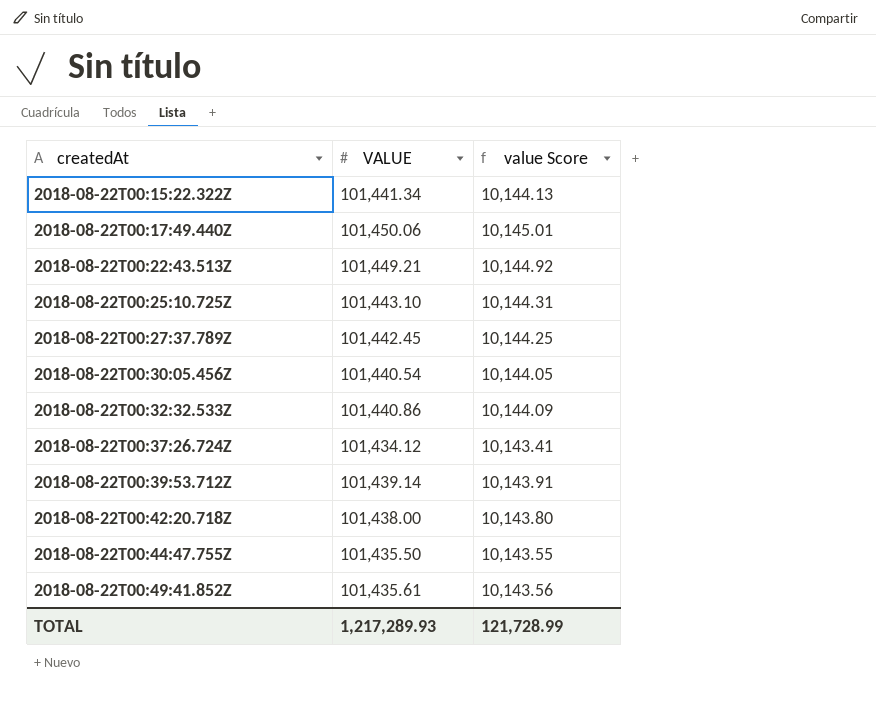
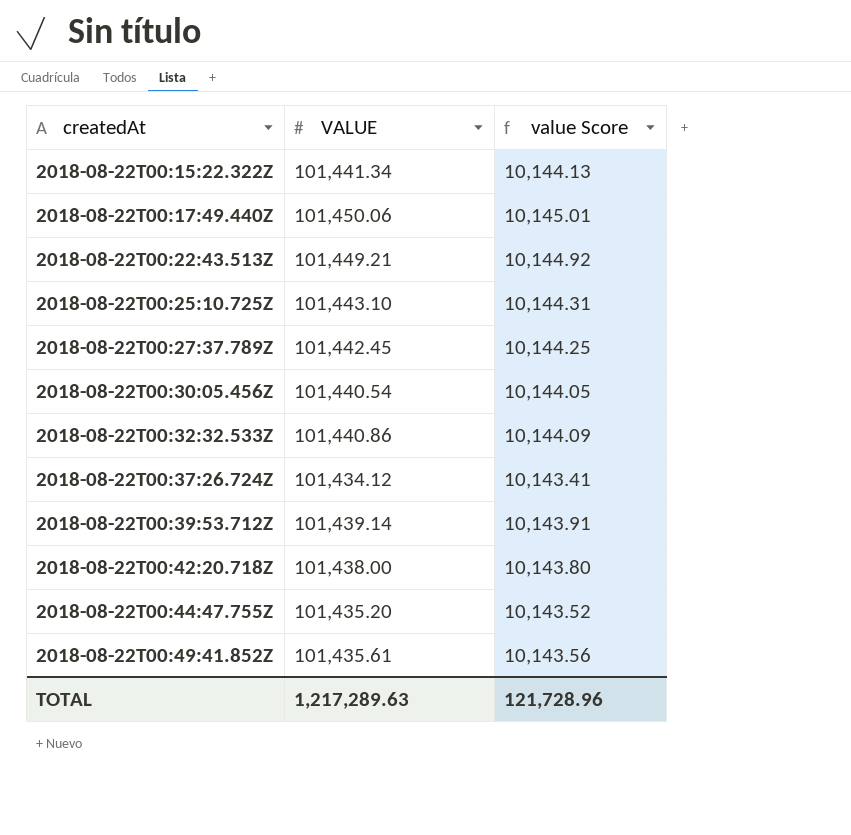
2018-08-22T00:44:47.755Z | VALUE: 101,435.50 -> 101,435.20
2018-08-22T00:44:47.755Z | value Score: 10,143.55 -> 10,143.52
TOTAL | VALUE: 1,217,289.93 -> 1,217,289.63
TOTAL | value Score: 121,728.99 -> 121,728.96

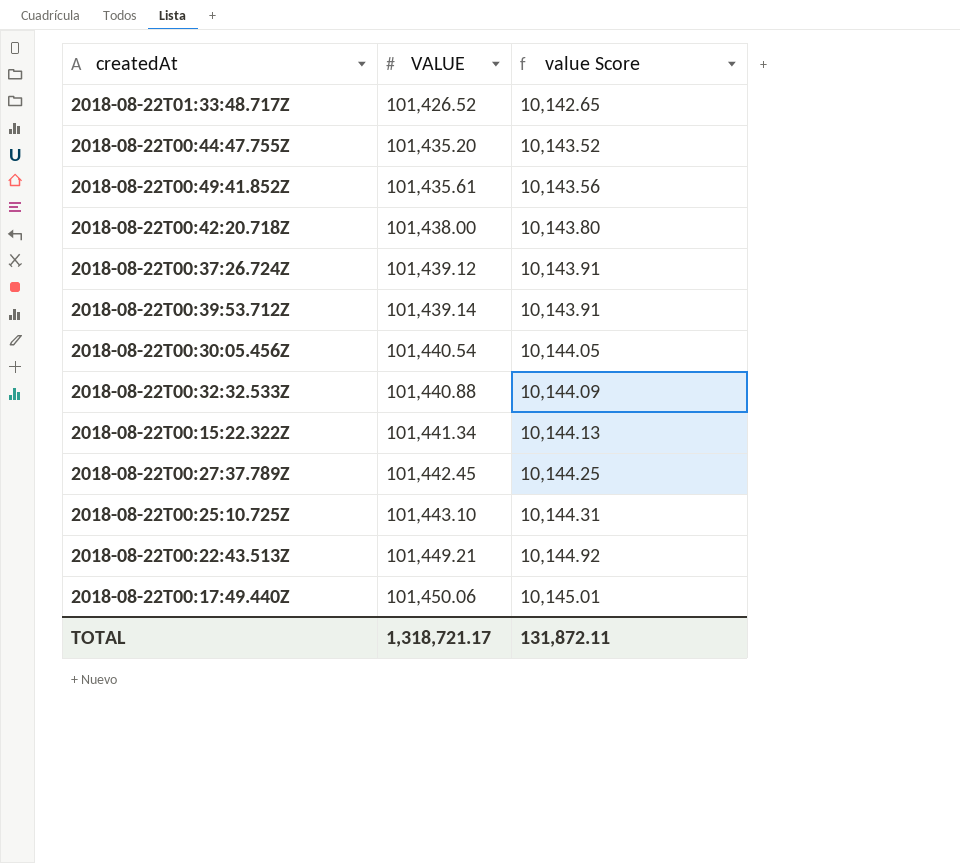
row order: createdAt ascending -> VALUE ascending
row 2018-08-22T01:33:48.717Z: none -> 101,426.52 | 10,142.65
2018-08-22T00:37:26.724Z | VALUE: 101,434.12 -> 101,439.12
2018-08-22T00:37:26.724Z | value Score: 10,143.41 -> 10,143.91
2018-08-22T00:32:32.533Z | VALUE: 101,440.86 -> 101,440.88
TOTAL | VALUE: 1,217,289.63 -> 1,318,721.17
TOTAL | value Score: 121,728.96 -> 131,872.11

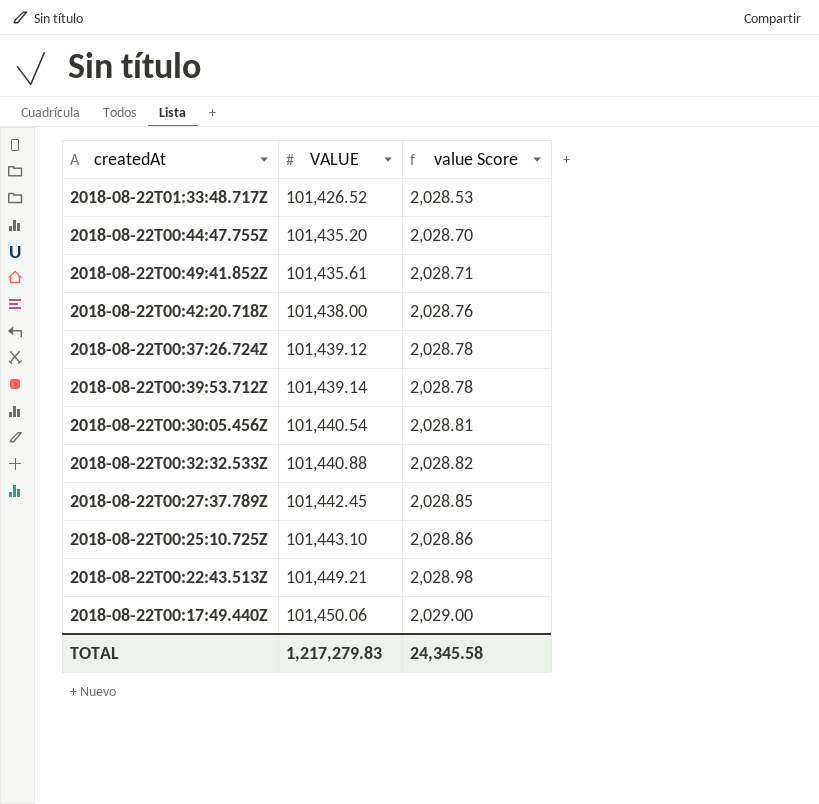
column value Score | formula: [VALUE] * 0.1 -> [VALUE] * 0.02
row 2018-08-22T00:15:22.322Z: 101,441.34 | 10,144.13 -> none
TOTAL | VALUE: 1,318,721.17 -> 1,217,279.83
TOTAL | value Score: 131,872.11 -> 24,345.58

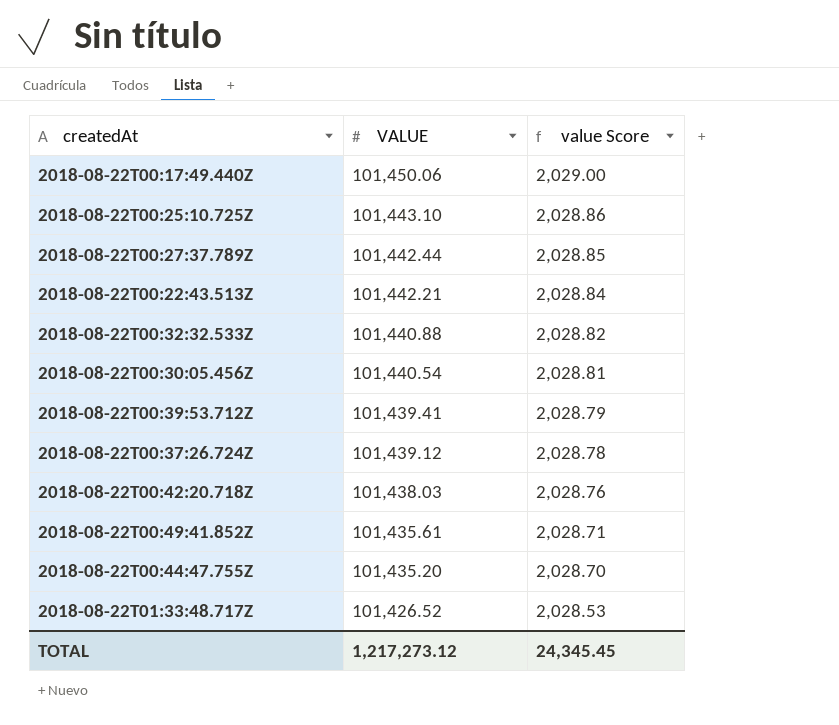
row order: VALUE ascending -> VALUE descending
2018-08-22T00:27:37.789Z | VALUE: 101,442.45 -> 101,442.44
2018-08-22T00:22:43.513Z | VALUE: 101,449.21 -> 101,442.21
2018-08-22T00:22:43.513Z | value Score: 2,028.98 -> 2,028.84
2018-08-22T00:39:53.712Z | VALUE: 101,439.14 -> 101,439.41
2018-08-22T00:39:53.712Z | value Score: 2,028.78 -> 2,028.79
2018-08-22T00:42:20.718Z | VALUE: 101,438.00 -> 101,438.03
TOTAL | VALUE: 1,217,279.83 -> 1,217,273.12
TOTAL | value Score: 24,345.58 -> 24,345.45

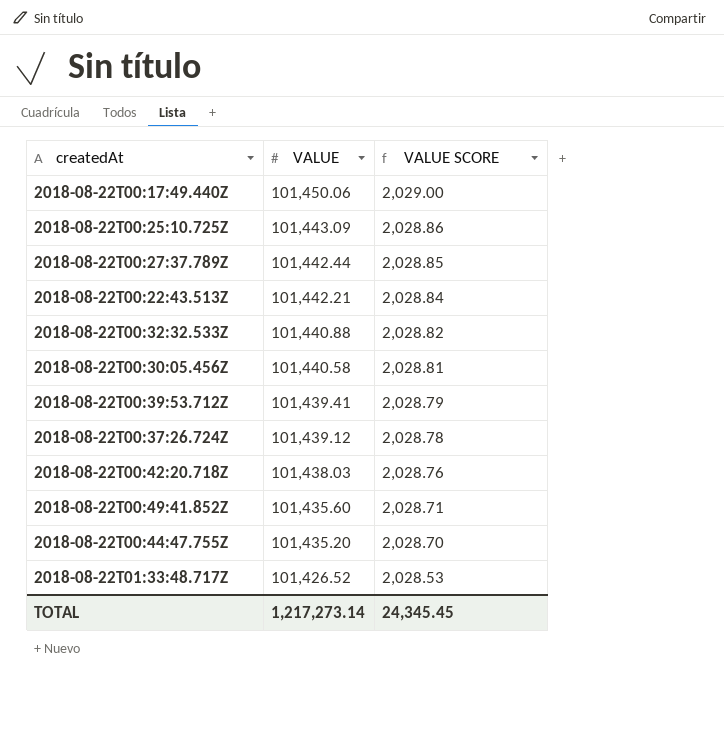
column name: value Score -> VALUE SCORE
2018-08-22T00:25:10.725Z | VALUE: 101,443.10 -> 101,443.09
2018-08-22T00:30:05.456Z | VALUE: 101,440.54 -> 101,440.58
2018-08-22T00:49:41.852Z | VALUE: 101,435.61 -> 101,435.60
TOTAL | VALUE: 1,217,273.12 -> 1,217,273.14

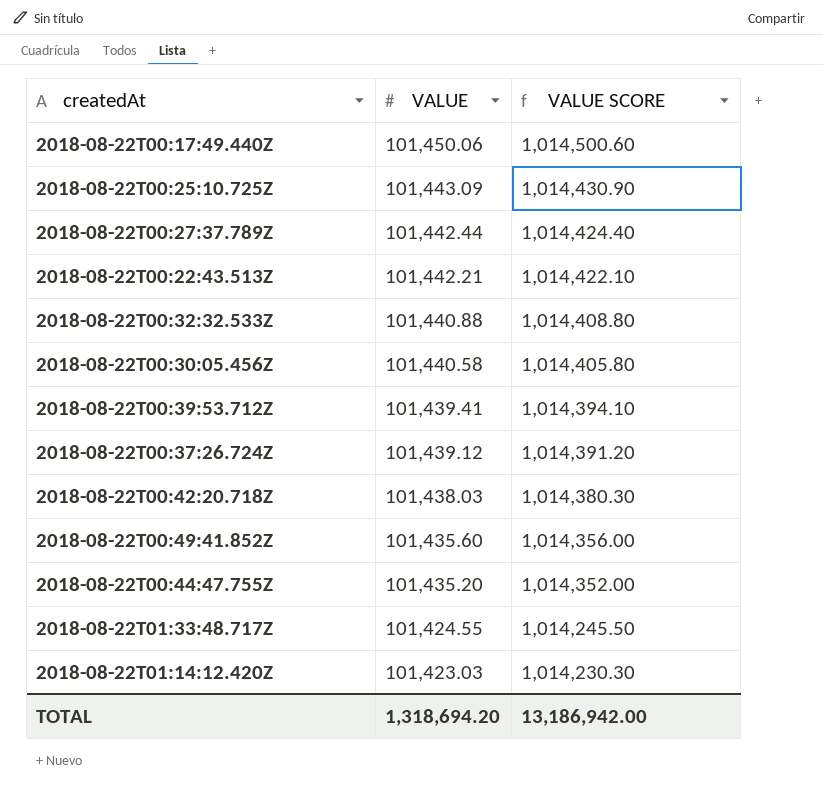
column VALUE SCORE | formula: [VALUE] * 0.02 -> [VALUE] * 10
2018-08-22T01:33:48.717Z | VALUE: 101,426.52 -> 101,424.55
row 2018-08-22T01:14:12.420Z: none -> 101,423.03 | 1,014,230.30
TOTAL | VALUE: 1,217,273.14 -> 1,318,694.20
TOTAL | VALUE SCORE: 24,345.45 -> 13,186,942.00

